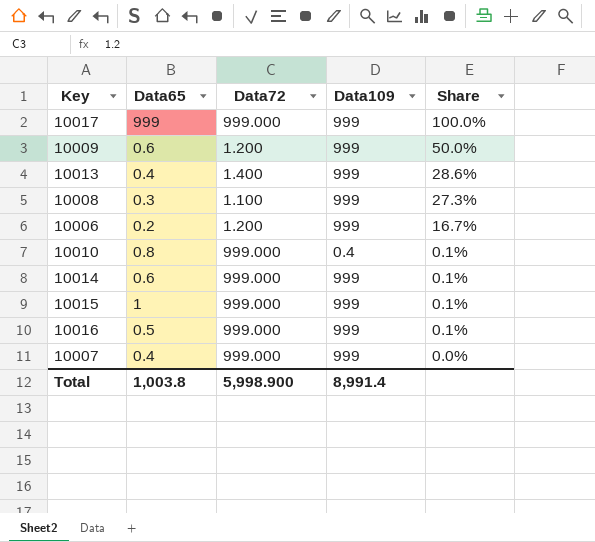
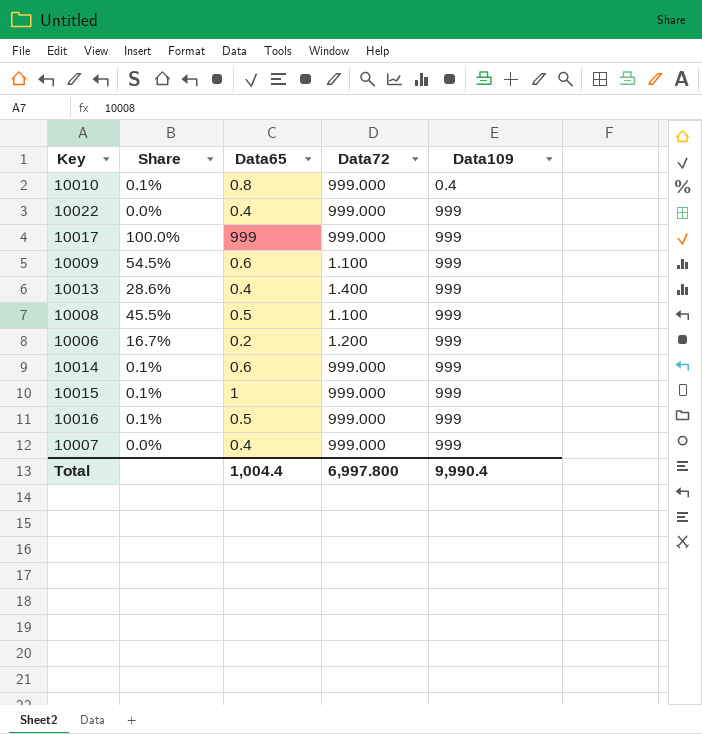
row order: Share descending -> Data109 ascending
column Share | position: 5 -> 2
row 10022: none -> 0.0% | 0.4 | 999.000 | 999
10009 | Share: 50.0% -> 54.5%
10009 | Data72: 1.200 -> 1.100
10008 | Share: 27.3% -> 45.5%
10008 | Data65: 0.3 -> 0.5
Total | Data65: 1,003.8 -> 1,004.4
Total | Data72: 5,998.900 -> 6,997.800
Total | Data109: 8,991.4 -> 9,990.4

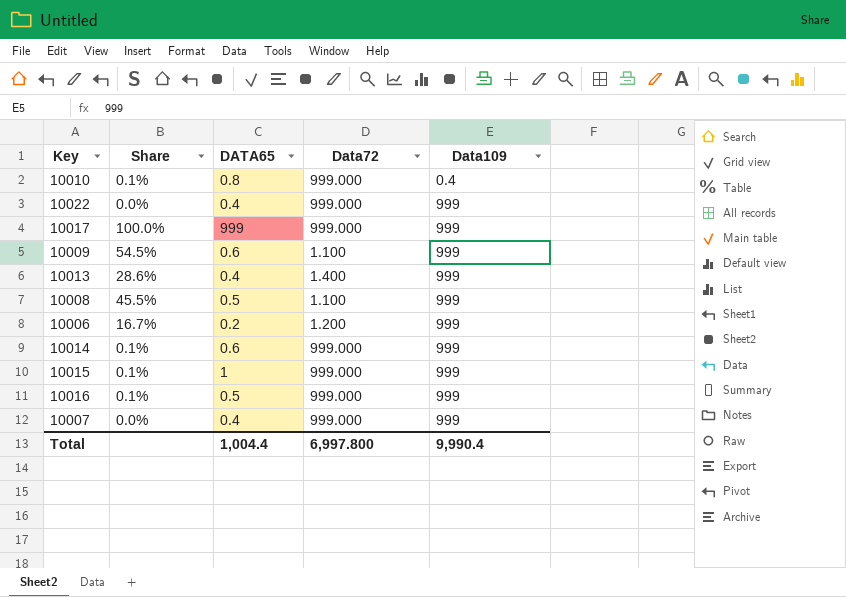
column name: Data65 -> DATA65

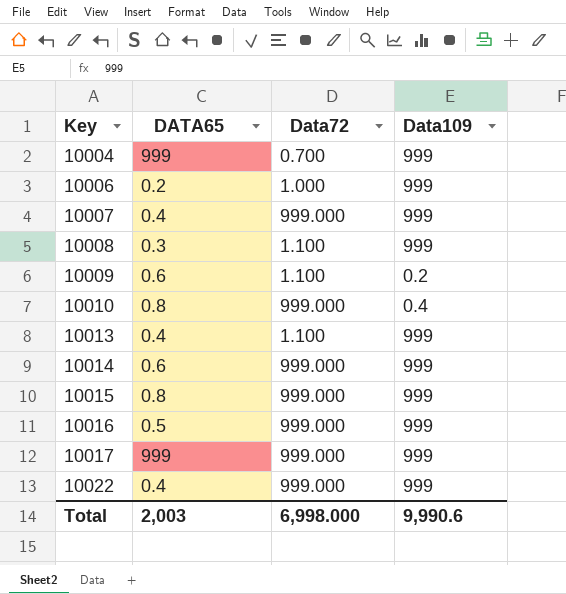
row order: Data109 ascending -> Key ascending
column Share | formula: [DATA65] / [Data72] -> none
row 10004: none -> 999 | 0.700 | 999
10006 | Data72: 1.200 -> 1.000
10008 | DATA65: 0.5 -> 0.3
10009 | Data109: 999 -> 0.2
10013 | Data72: 1.400 -> 1.100
10015 | DATA65: 1 -> 0.8
Total | DATA65: 1,004.4 -> 2,003
Total | Data72: 6,997.800 -> 6,998.000
Total | Data109: 9,990.4 -> 9,990.6

